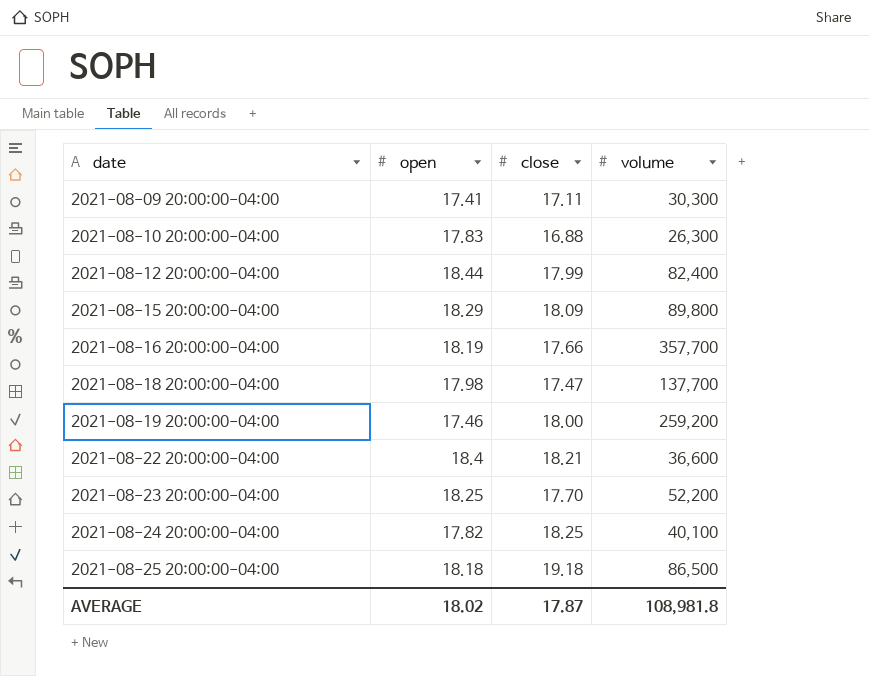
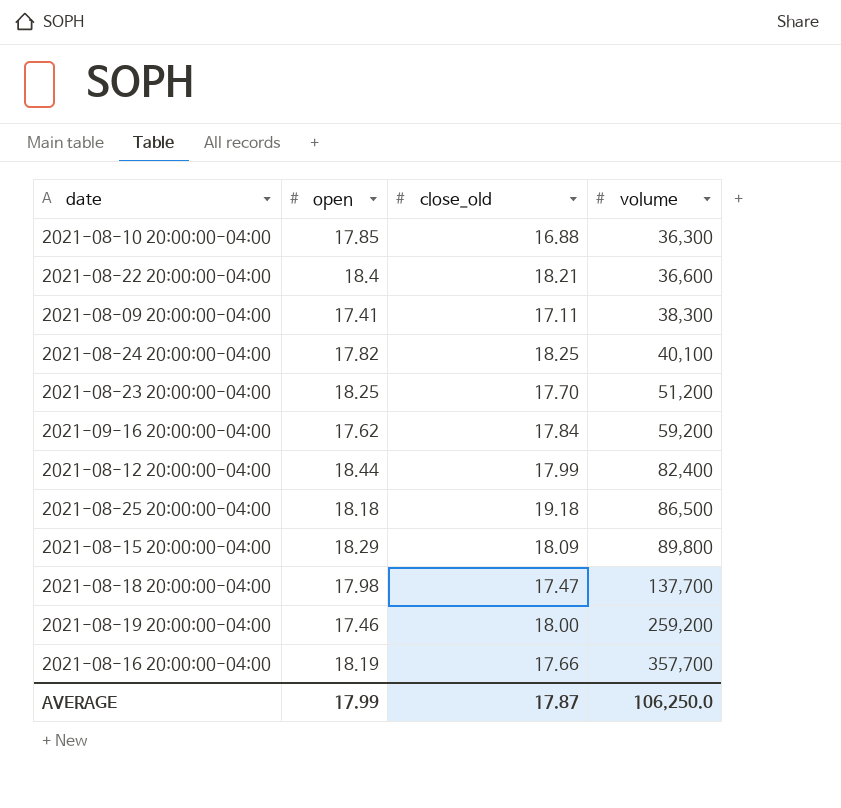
row order: date ascending -> volume ascending
column name: close -> close_old
2021-08-10 20:00:00-04:00 | open: 17.83 -> 17.85
2021-08-10 20:00:00-04:00 | volume: 26,300 -> 36,300
2021-08-09 20:00:00-04:00 | volume: 30,300 -> 38,300
2021-08-23 20:00:00-04:00 | volume: 52,200 -> 51,200
row 2021-09-16 20:00:00-04:00: none -> 17.62 | 17.84 | 59,200
AVERAGE | open: 18.02 -> 17.99
AVERAGE | volume: 108,981.8 -> 106,250.0

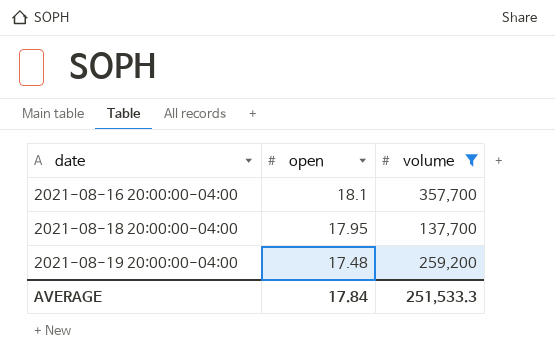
filter: none -> volume >= 137,700
row order: volume ascending -> date ascending
column close_old | position: 3 -> none
2021-08-16 20:00:00-04:00 | open: 18.19 -> 18.1
2021-08-18 20:00:00-04:00 | open: 17.98 -> 17.95
2021-08-19 20:00:00-04:00 | open: 17.46 -> 17.48
AVERAGE | open: 17.99 -> 17.84
AVERAGE | volume: 106,250.0 -> 251,533.3

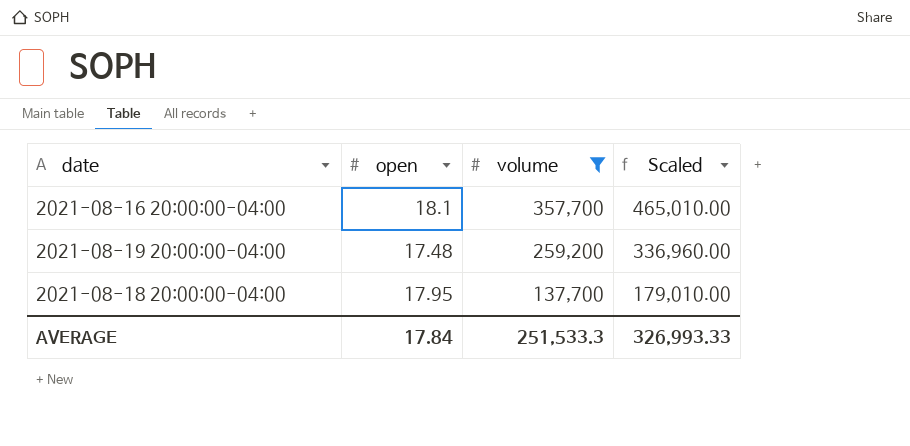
row order: date ascending -> volume descending
column Scaled | formula: none -> [volume] * 1.3

